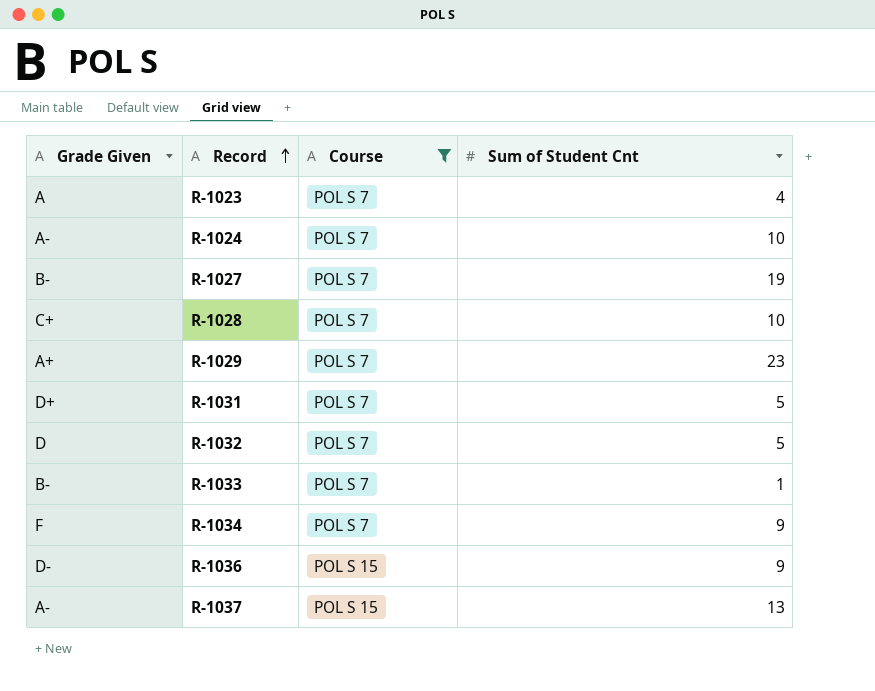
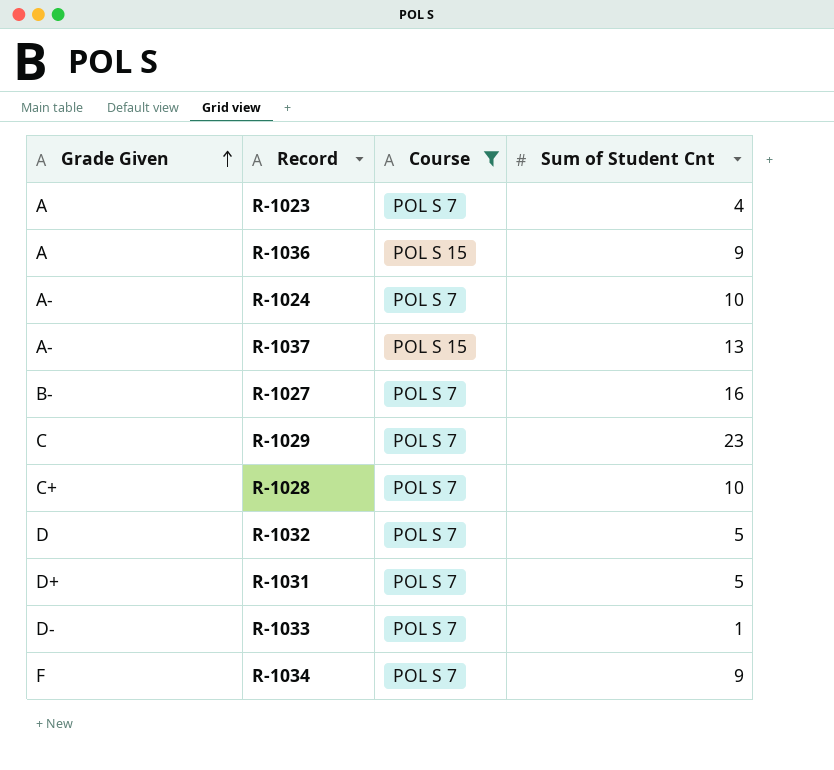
row order: Record ascending -> Grade Given ascending
R-1036 | Grade Given: D- -> A
R-1027 | Sum of Student Cnt: 19 -> 16
R-1029 | Grade Given: A+ -> C
R-1033 | Grade Given: B- -> D-

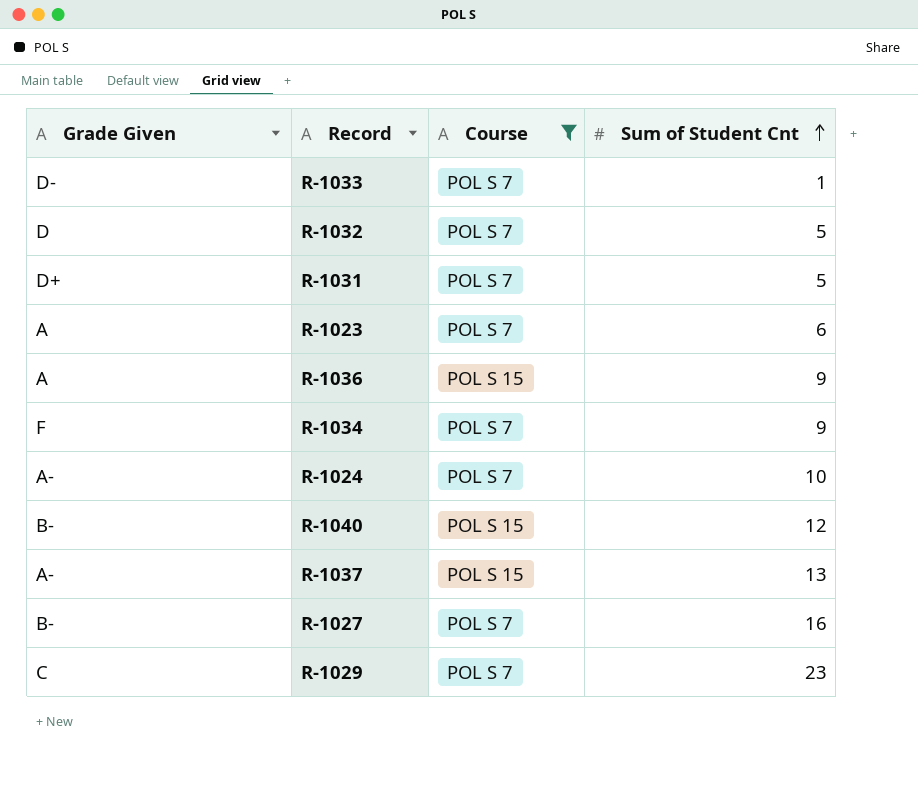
row order: Grade Given ascending -> Sum of Student Cnt ascending
row R-1028: C+ | POL S 7 | 10 -> none
R-1023 | Sum of Student Cnt: 4 -> 6
row R-1040: none -> B- | POL S 15 | 12

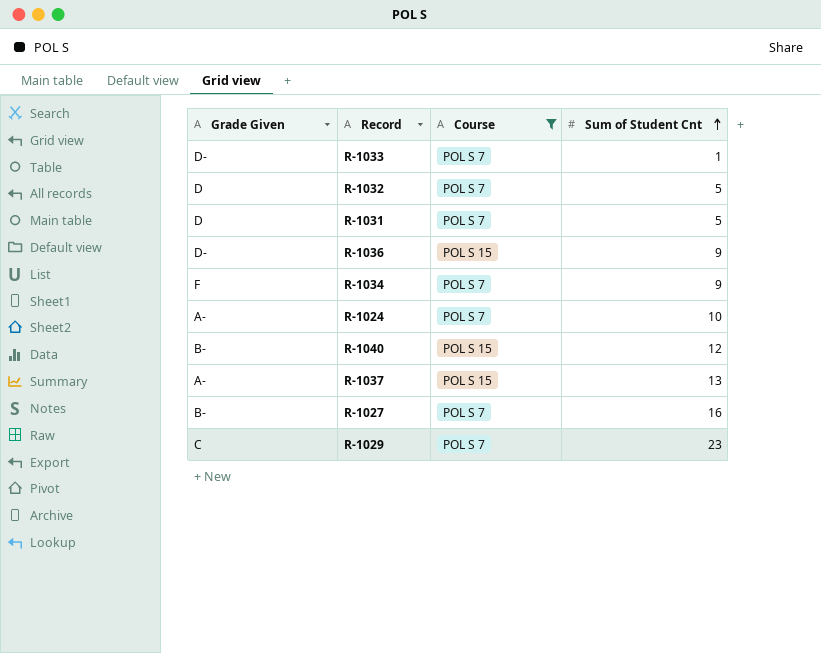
row R-1023: A | POL S 7 | 6 -> none
R-1031 | Grade Given: D+ -> D
R-1036 | Grade Given: A -> D-

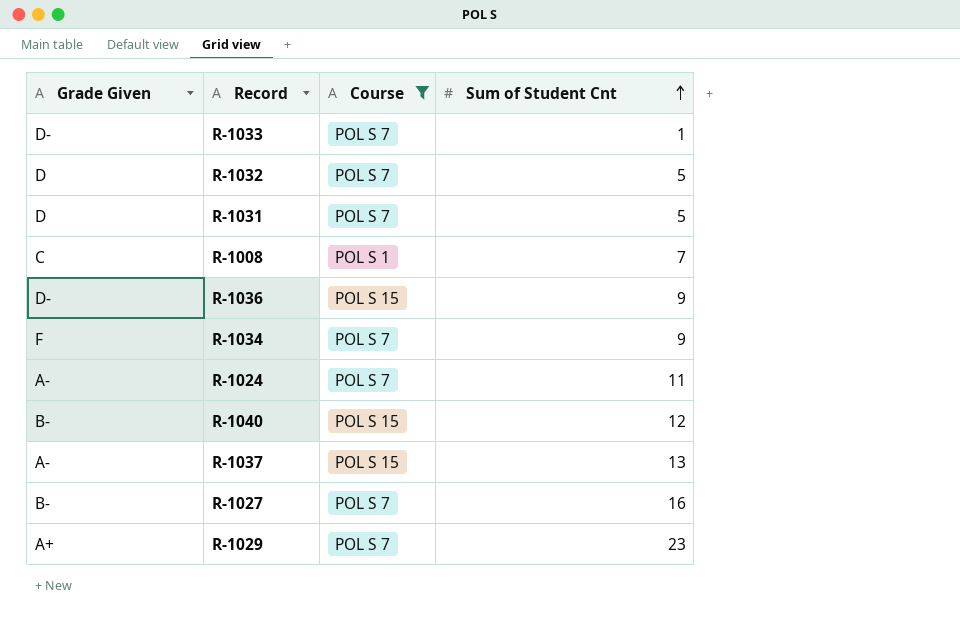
row R-1008: none -> C | POL S 1 | 7
R-1024 | Sum of Student Cnt: 10 -> 11
R-1029 | Grade Given: C -> A+

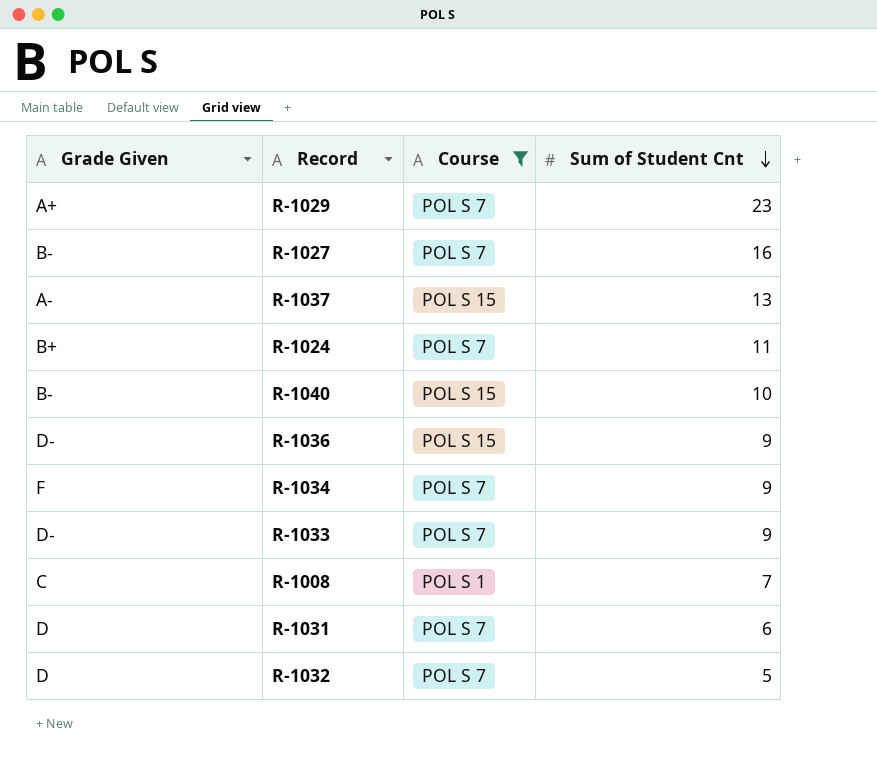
row order: Sum of Student Cnt ascending -> Sum of Student Cnt descending
R-1024 | Grade Given: A- -> B+
R-1040 | Sum of Student Cnt: 12 -> 10
R-1033 | Sum of Student Cnt: 1 -> 9
R-1031 | Sum of Student Cnt: 5 -> 6

